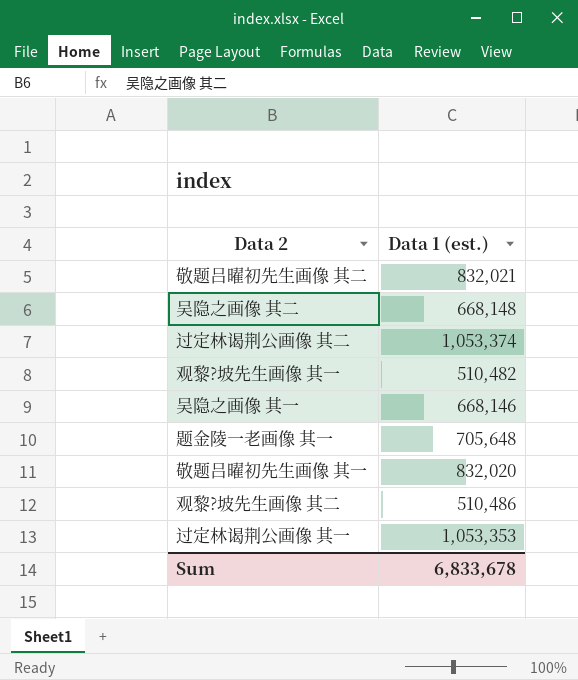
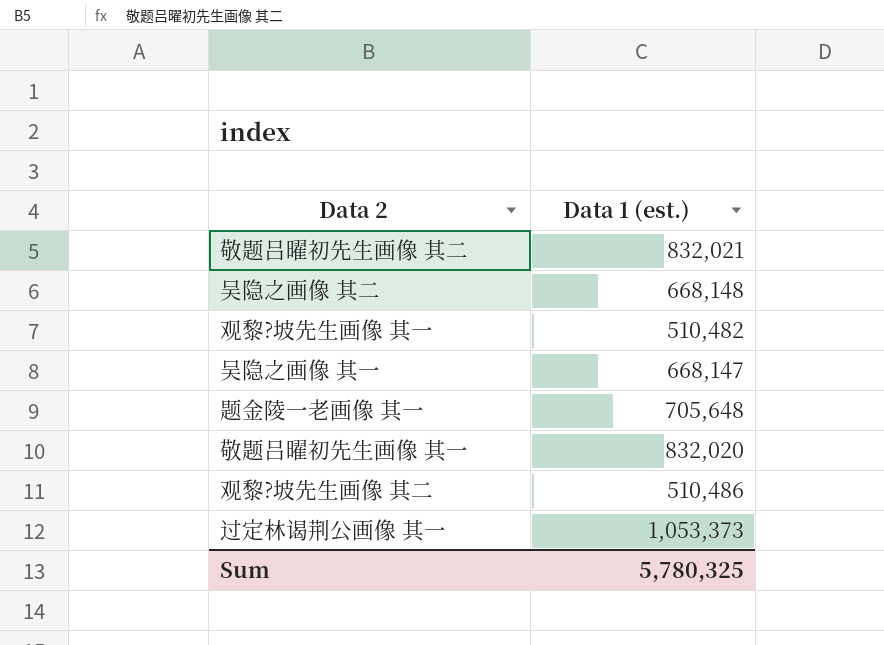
row 过定林谒荆公画像 其二: 1,053,374 -> none
吴隐之画像 其一 | Data 1 (est.): 668,146 -> 668,147
过定林谒荆公画像 其一 | Data 1 (est.): 1,053,353 -> 1,053,373
Sum | Data 1 (est.): 6,833,678 -> 5,780,325

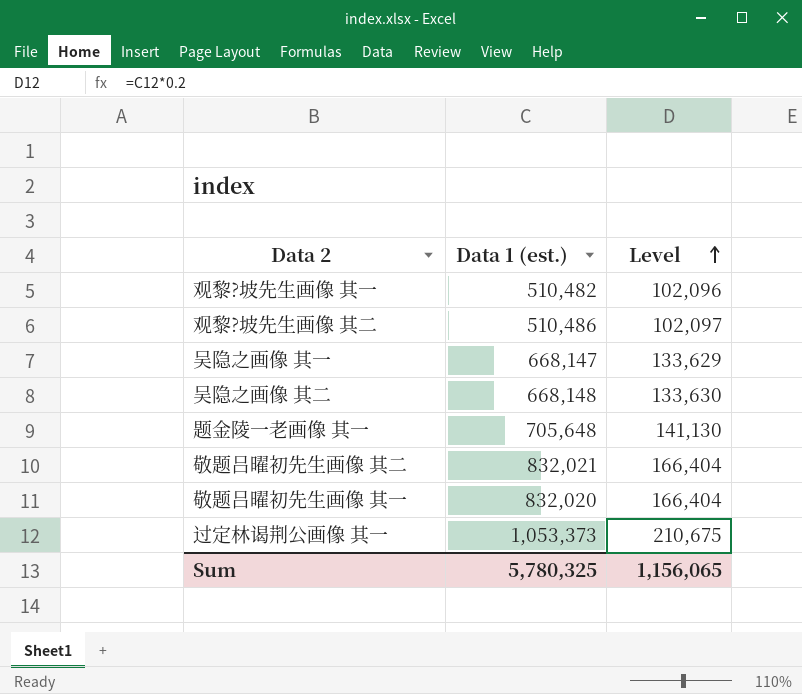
row order: none -> Level ascending
column Level | formula: none -> [Data 1 (est.)] * 0.2

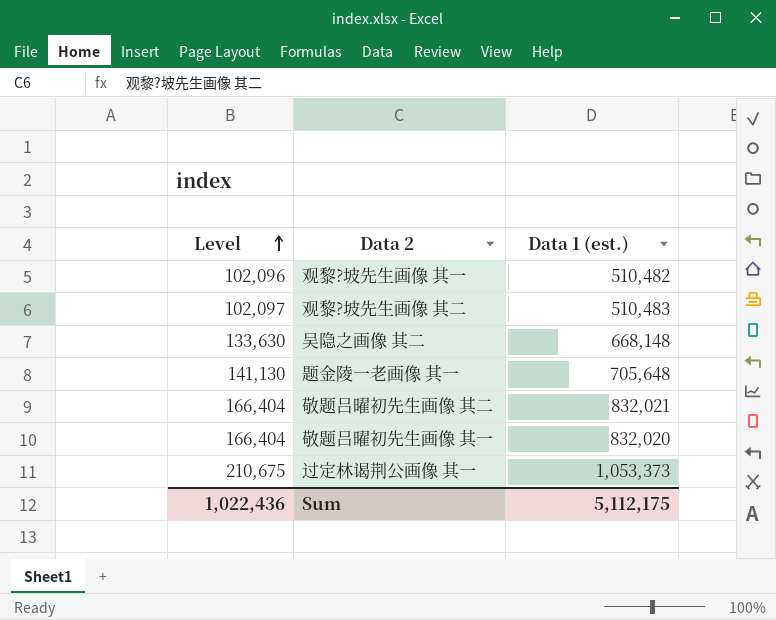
column Level | position: 3 -> 1
row 吴隐之画像 其一: 668,147 | 133,629 -> none
观黎?坡先生画像 其二 | Data 1 (est.): 510,486 -> 510,483
Sum | Level: 1,156,065 -> 1,022,436
Sum | Data 1 (est.): 5,780,325 -> 5,112,175

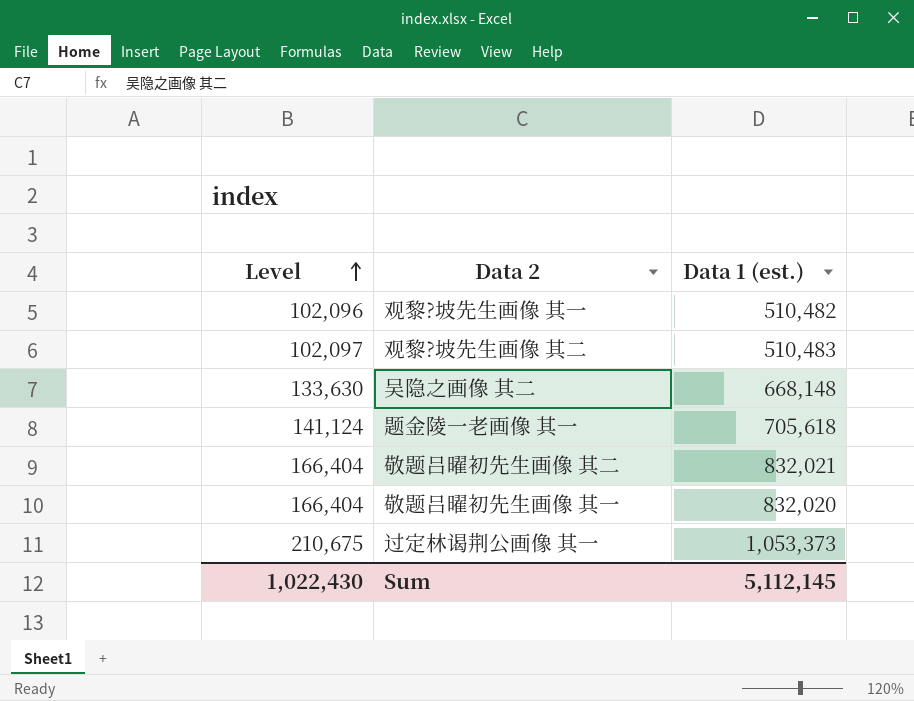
题金陵一老画像 其一 | Level: 141,130 -> 141,124
题金陵一老画像 其一 | Data 1 (est.): 705,648 -> 705,618
Sum | Level: 1,022,436 -> 1,022,430
Sum | Data 1 (est.): 5,112,175 -> 5,112,145

